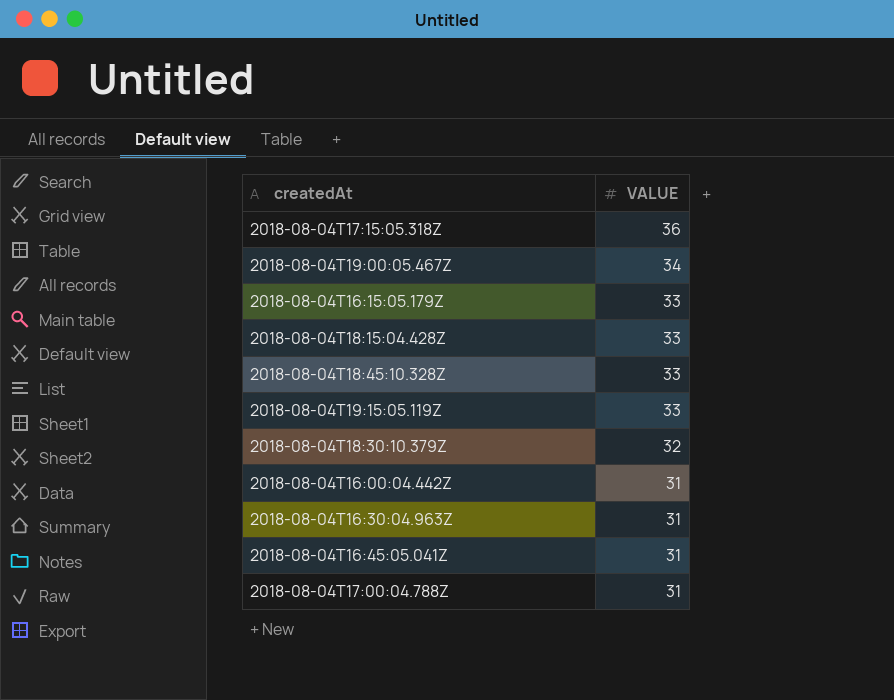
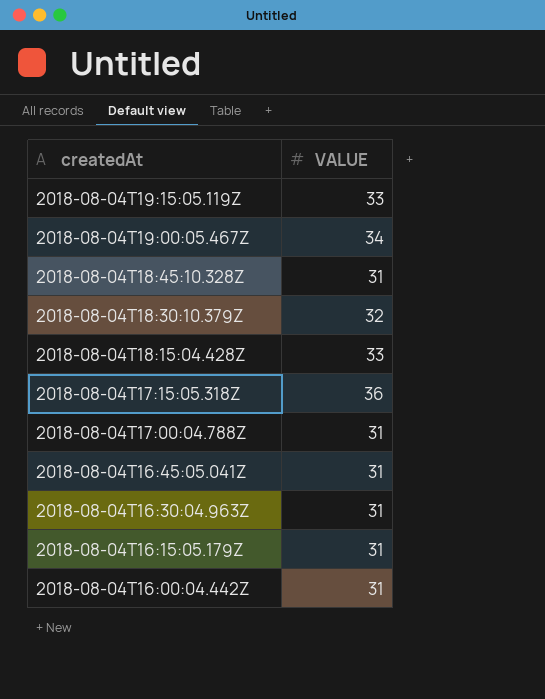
row order: VALUE descending -> createdAt descending
2018-08-04T18:45:10.328Z | VALUE: 33 -> 31
2018-08-04T16:15:05.179Z | VALUE: 33 -> 31

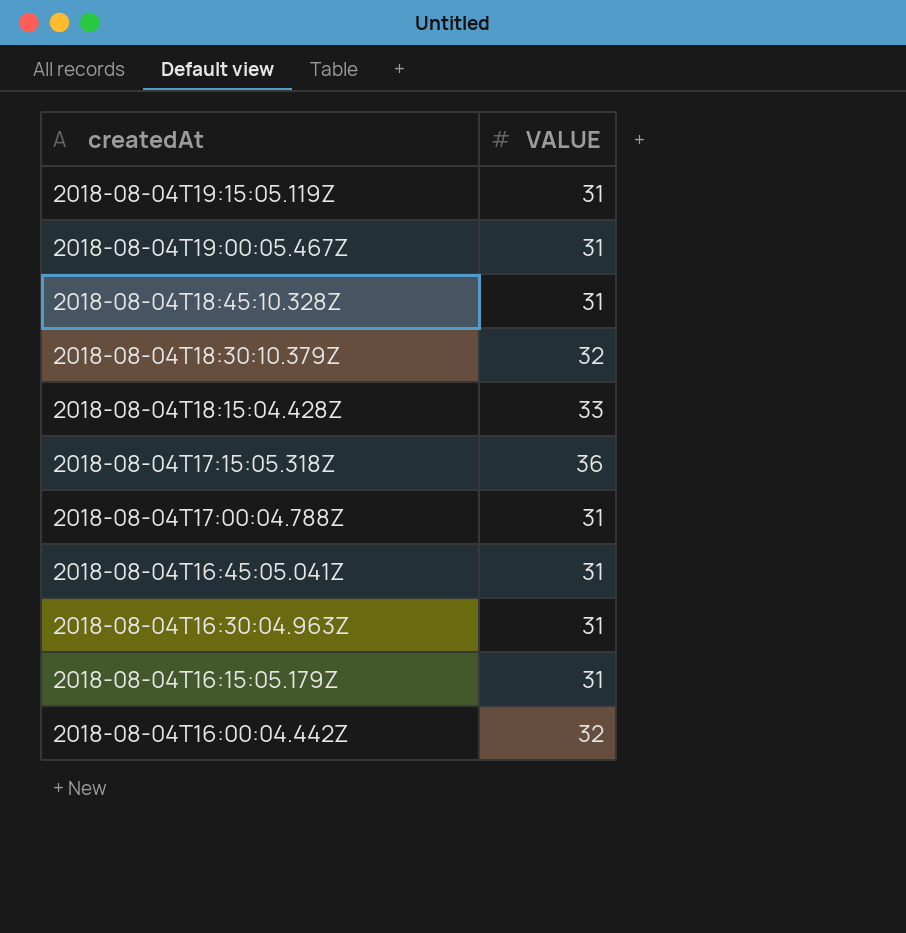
2018-08-04T19:15:05.119Z | VALUE: 33 -> 31
2018-08-04T19:00:05.467Z | VALUE: 34 -> 31
2018-08-04T16:00:04.442Z | VALUE: 31 -> 32

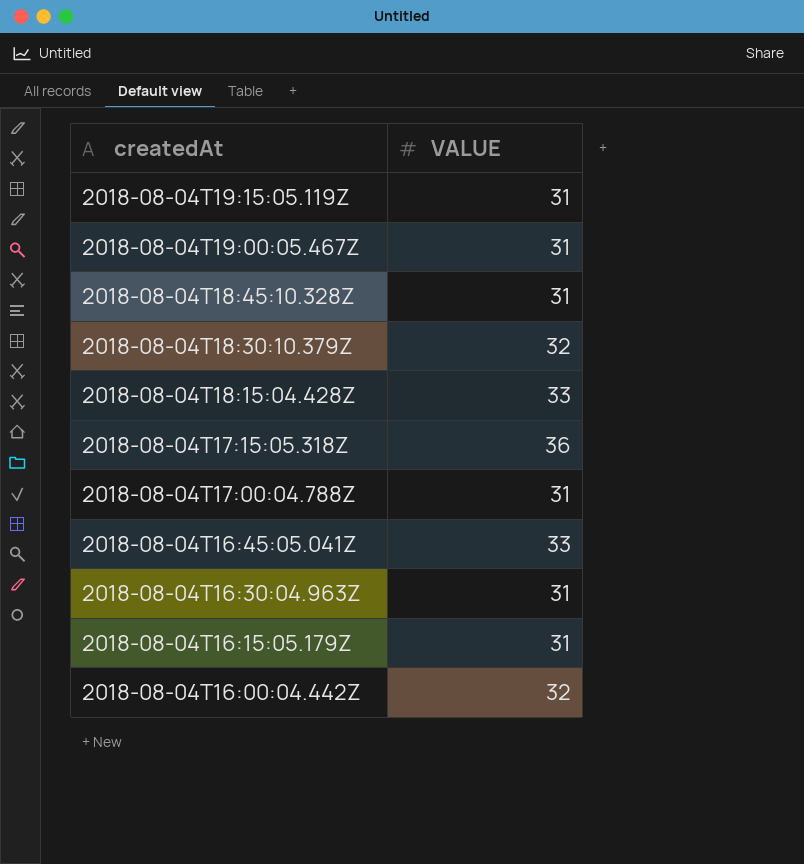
2018-08-04T16:45:05.041Z | VALUE: 31 -> 33

